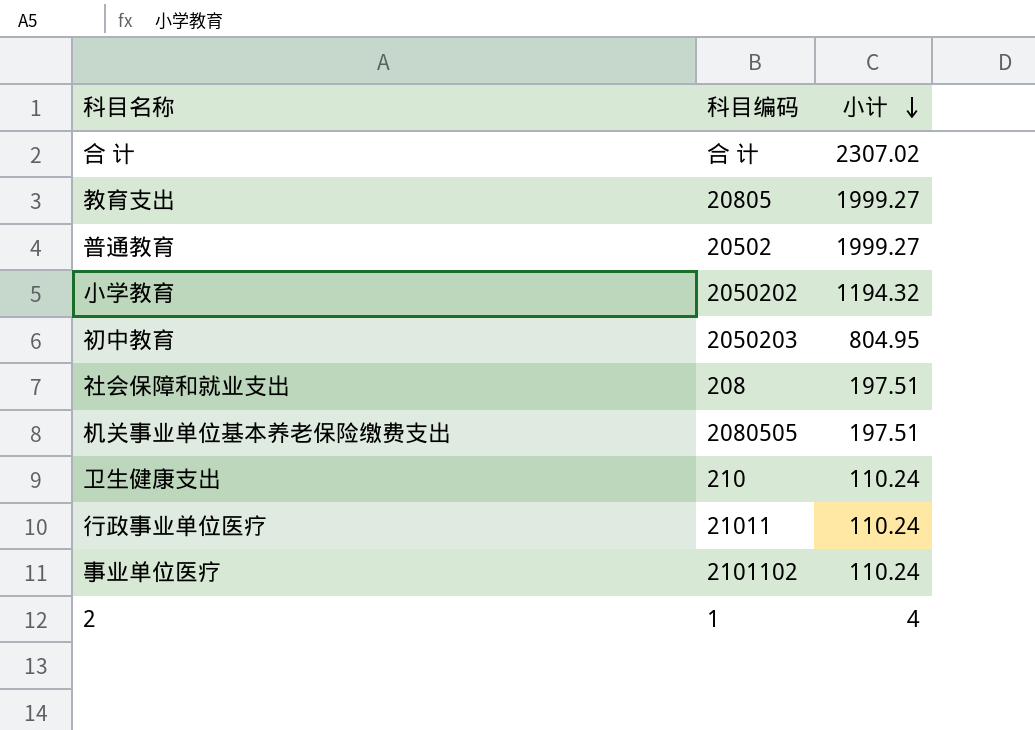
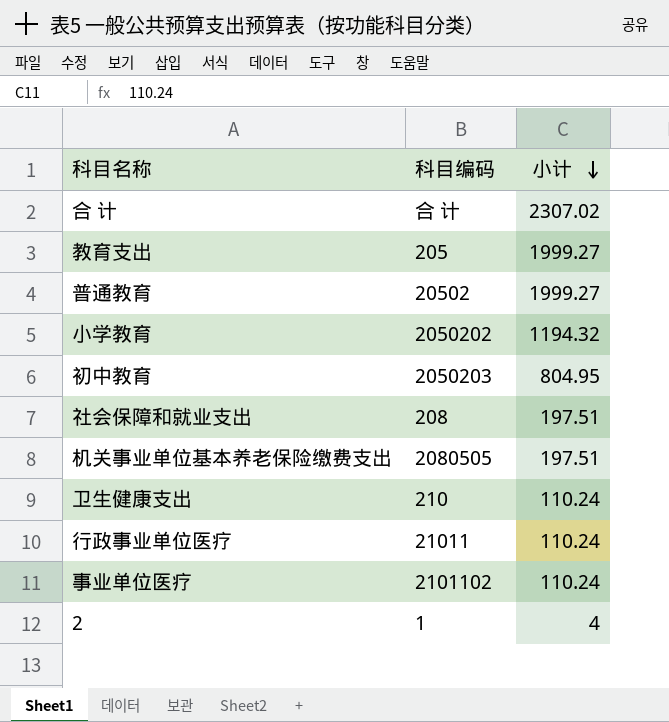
教育支出 | 科目编码: 20805 -> 205

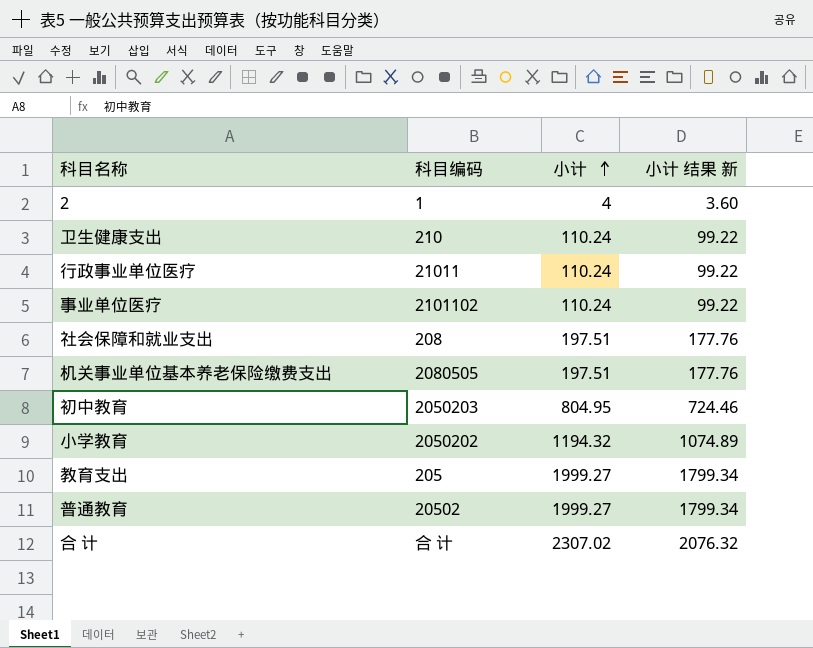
row order: 小计 descending -> 小计 ascending
column 小计 结果 新 | formula: none -> [小计] * 0.9

